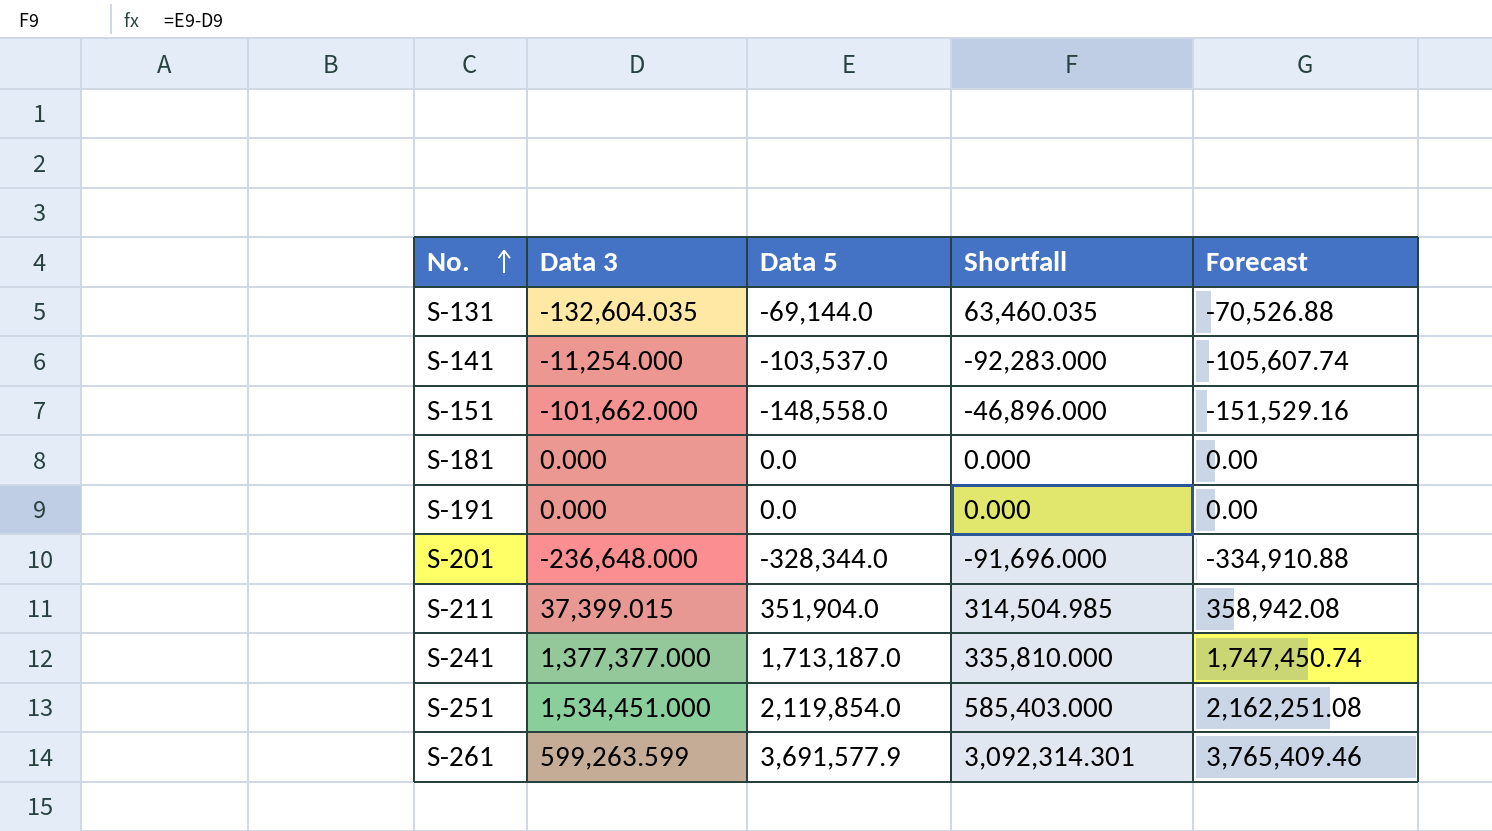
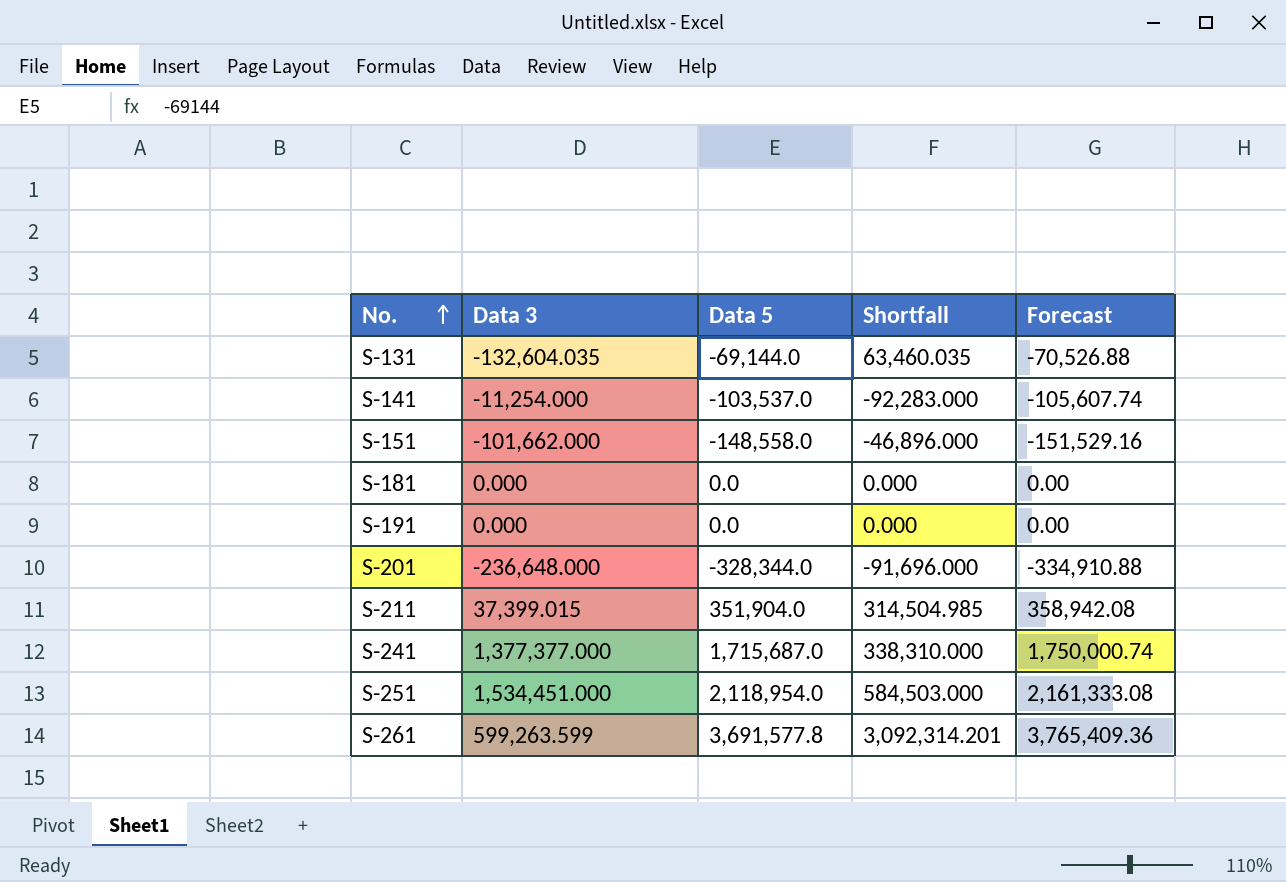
S-241 | Data 5: 1,713,187.0 -> 1,715,687.0
S-241 | Shortfall: 335,810.000 -> 338,310.000
S-241 | Forecast: 1,747,450.74 -> 1,750,000.74
S-251 | Data 5: 2,119,854.0 -> 2,118,954.0
S-251 | Shortfall: 585,403.000 -> 584,503.000
S-251 | Forecast: 2,162,251.08 -> 2,161,333.08
S-261 | Data 5: 3,691,577.9 -> 3,691,577.8
S-261 | Shortfall: 3,092,314.301 -> 3,092,314.201
S-261 | Forecast: 3,765,409.46 -> 3,765,409.36

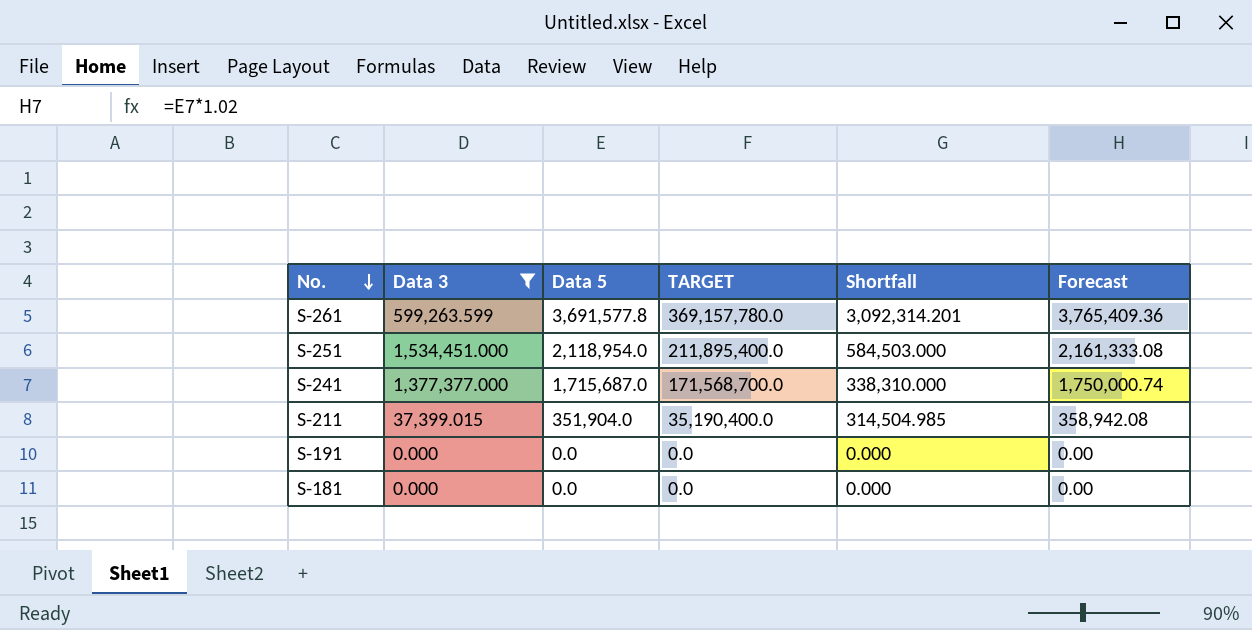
filter: none -> Data 3 >= 0.000
row order: No. ascending -> No. descending
column TARGET | formula: none -> [Data 5] * 100

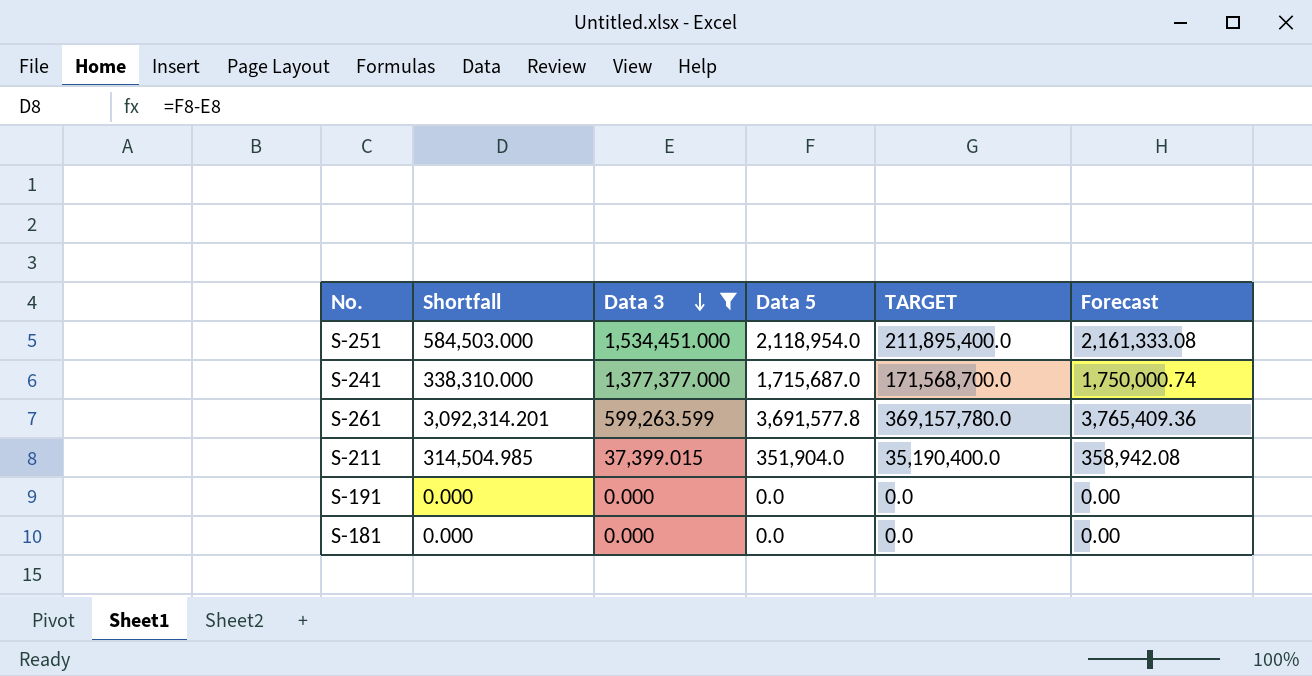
row order: No. descending -> Data 3 descending
column Shortfall | position: 5 -> 2

